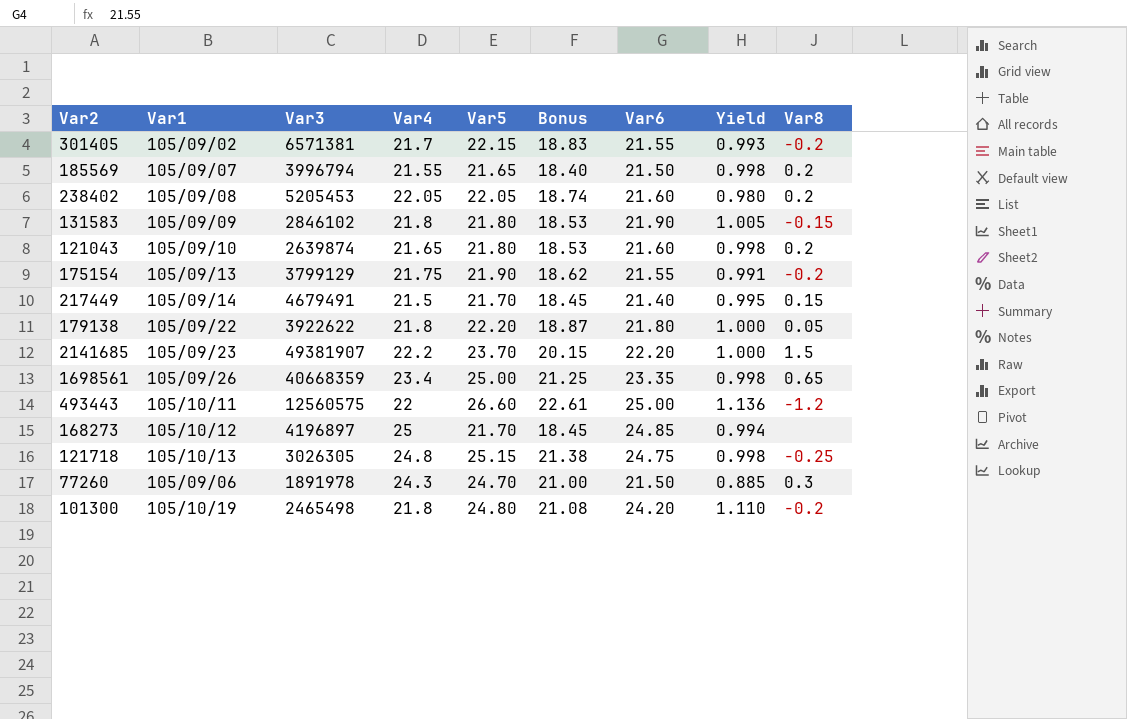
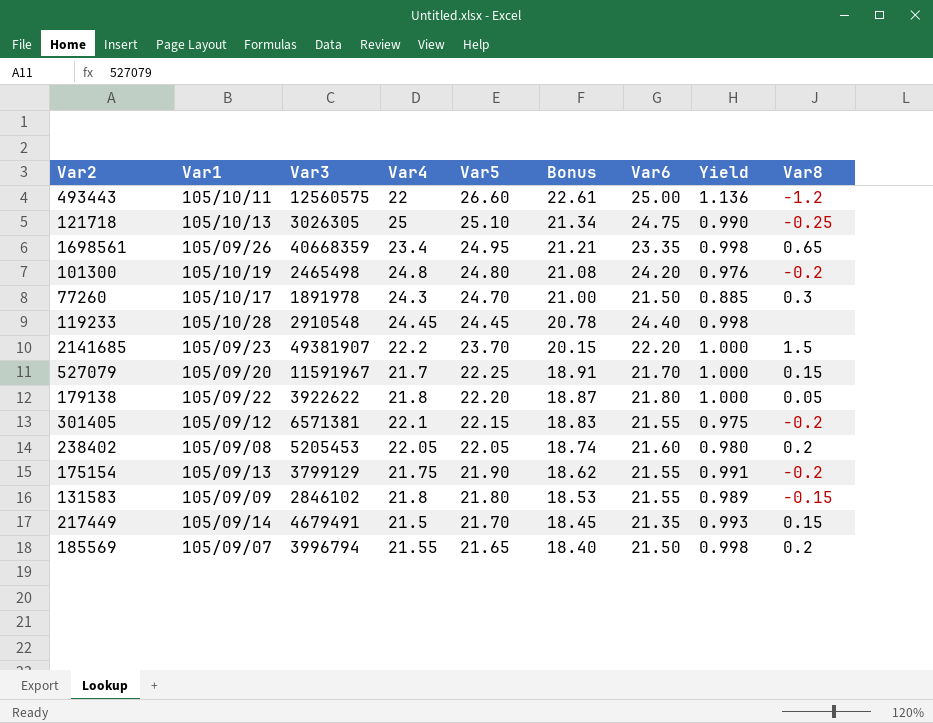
row order: none -> Var5 descending
row 121043: 105/09/10 | 2639874 | 21.65 | 21.80 | 18.53 | 21.60 | 0.998 | 0.2 -> none
row 168273: 105/10/12 | 4196897 | 25 | 21.70 | 18.45 | 24.85 | 0.994 | none -> none
121718 | Var4: 24.8 -> 25
121718 | Var5: 25.15 -> 25.10
121718 | Bonus: 21.38 -> 21.34
121718 | Yield: 0.998 -> 0.990
1698561 | Var5: 25.00 -> 24.95
1698561 | Bonus: 21.25 -> 21.21
101300 | Var4: 21.8 -> 24.8
101300 | Yield: 1.110 -> 0.976
77260 | Var1: 105/09/06 -> 105/10/17
row 119233: none -> 105/10/28 | 2910548 | 24.45 | 24.45 | 20.78 | 24.40 | 0.998 | none
row 527079: none -> 105/09/20 | 11591967 | 21.7 | 22.25 | 18.91 | 21.70 | 1.000 | 0.15
301405 | Var1: 105/09/02 -> 105/09/12
301405 | Var4: 21.7 -> 22.1
301405 | Yield: 0.993 -> 0.975
131583 | Var6: 21.90 -> 21.55
131583 | Yield: 1.005 -> 0.989
217449 | Var6: 21.40 -> 21.35
217449 | Yield: 0.995 -> 0.993

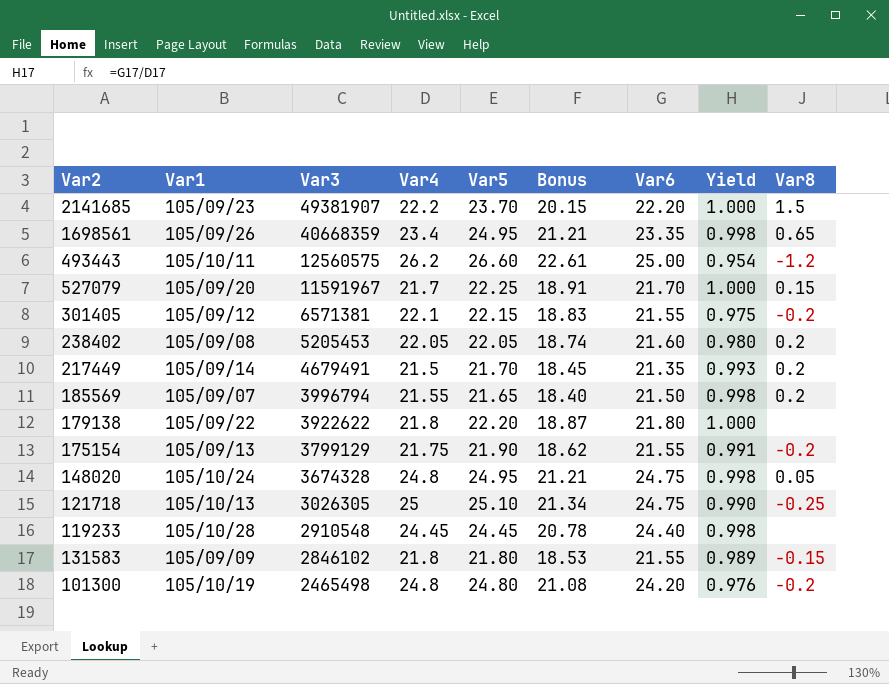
row order: Var5 descending -> Var3 descending
row 77260: 105/10/17 | 1891978 | 24.3 | 24.70 | 21.00 | 21.50 | 0.885 | 0.3 -> none
493443 | Var4: 22 -> 26.2
493443 | Yield: 1.136 -> 0.954
217449 | Var8: 0.15 -> 0.2
179138 | Var8: 0.05 -> none
row 148020: none -> 105/10/24 | 3674328 | 24.8 | 24.95 | 21.21 | 24.75 | 0.998 | 0.05

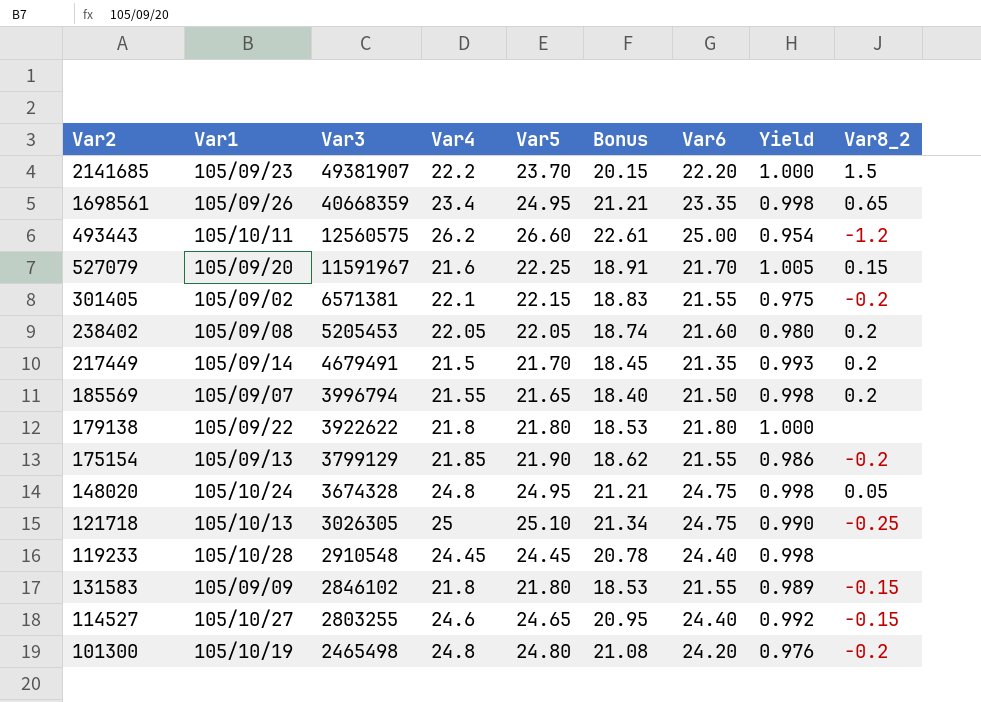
column name: Var8 -> Var8_2
527079 | Var4: 21.7 -> 21.6
527079 | Yield: 1.000 -> 1.005
301405 | Var1: 105/09/12 -> 105/09/02
179138 | Var5: 22.20 -> 21.80
179138 | Bonus: 18.87 -> 18.53
175154 | Var4: 21.75 -> 21.85
175154 | Yield: 0.991 -> 0.986
row 114527: none -> 105/10/27 | 2803255 | 24.6 | 24.65 | 20.95 | 24.40 | 0.992 | -0.15

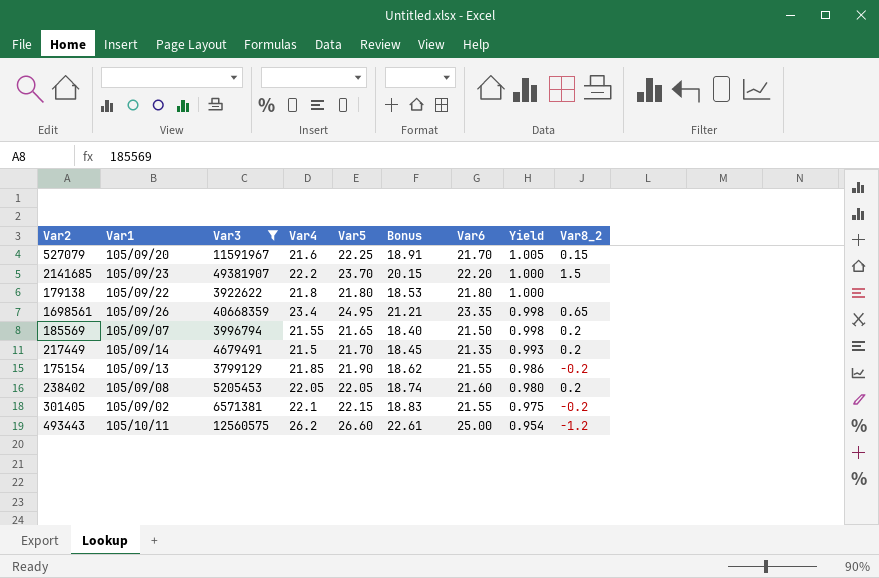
filter: none -> Var3 >= 3799129
row order: Var3 descending -> Yield descending

